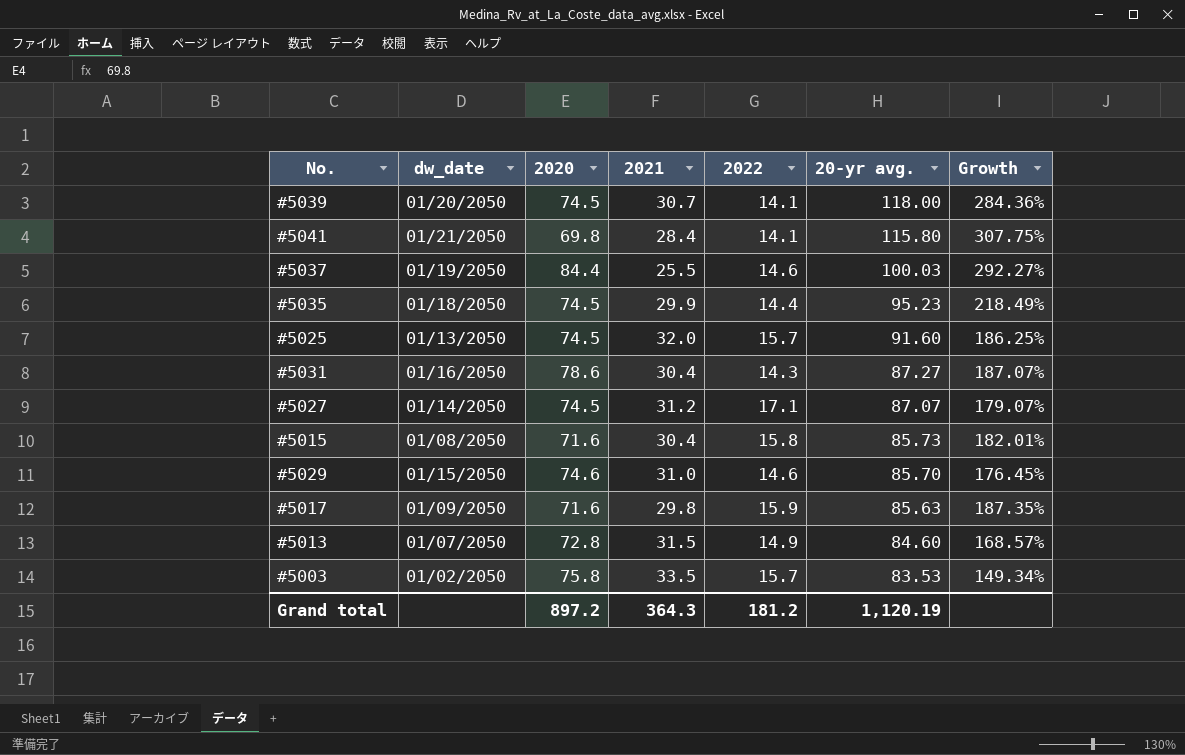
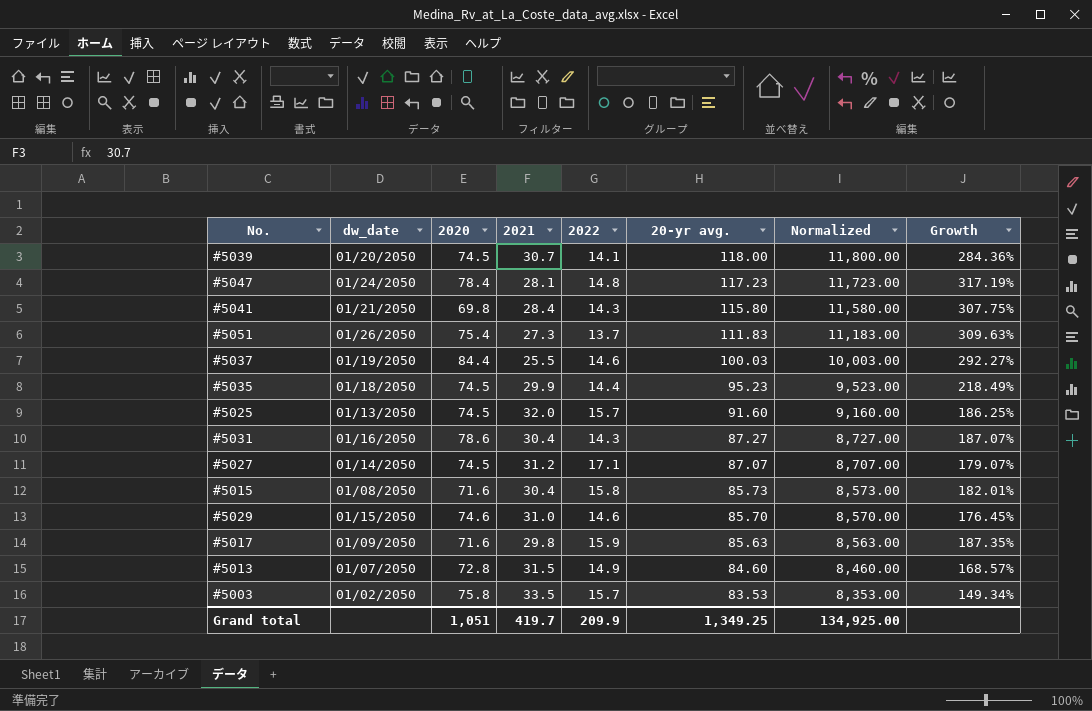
column Normalized | formula: none -> [20-yr avg.] * 100
row #5047: none -> 01/24/2050 | 78.4 | 28.1 | 14.8 | 117.23 | 11,723.00 | 317.19%
#5041 | 2022: 14.1 -> 14.3
row #5051: none -> 01/26/2050 | 75.4 | 27.3 | 13.7 | 111.83 | 11,183.00 | 309.63%
Grand total | 2020: 897.2 -> 1,051
Grand total | 2021: 364.3 -> 419.7
Grand total | 2022: 181.2 -> 209.9
Grand total | 20-yr avg.: 1,120.19 -> 1,349.25

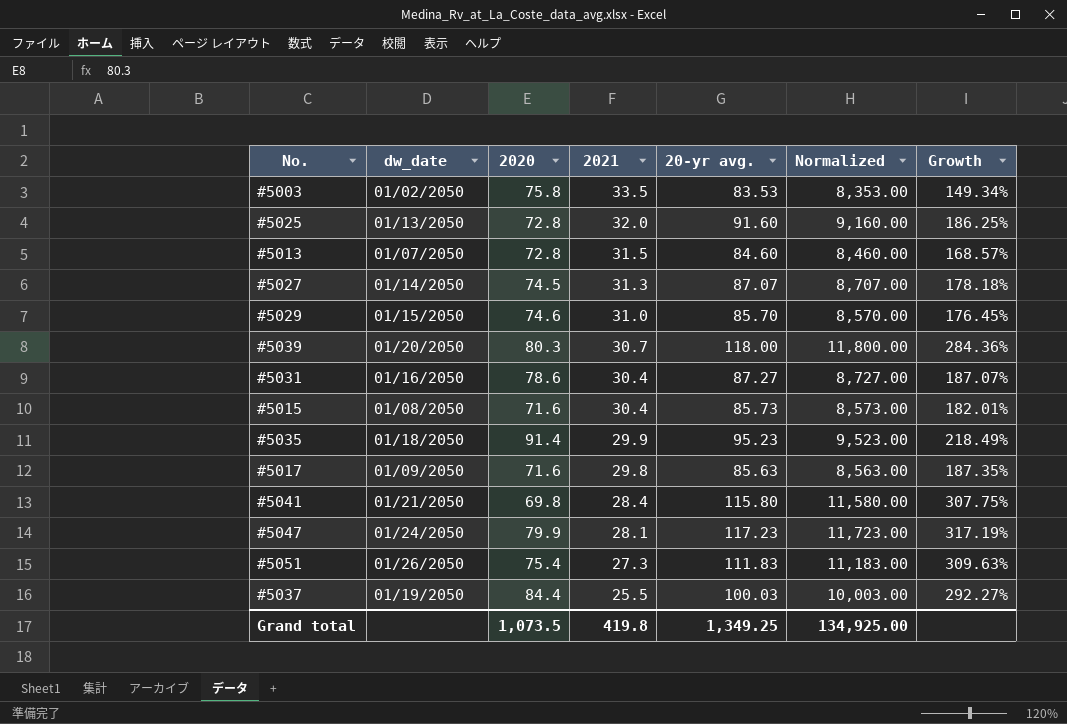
row order: 20-yr avg. descending -> 2021 descending
column 2022 | position: 5 -> none
#5025 | 2020: 74.5 -> 72.8
#5027 | 2021: 31.2 -> 31.3
#5027 | Growth: 179.07% -> 178.18%
#5039 | 2020: 74.5 -> 80.3
#5035 | 2020: 74.5 -> 91.4
#5047 | 2020: 78.4 -> 79.9
Grand total | 2020: 1,051 -> 1,073.5
Grand total | 2021: 419.7 -> 419.8

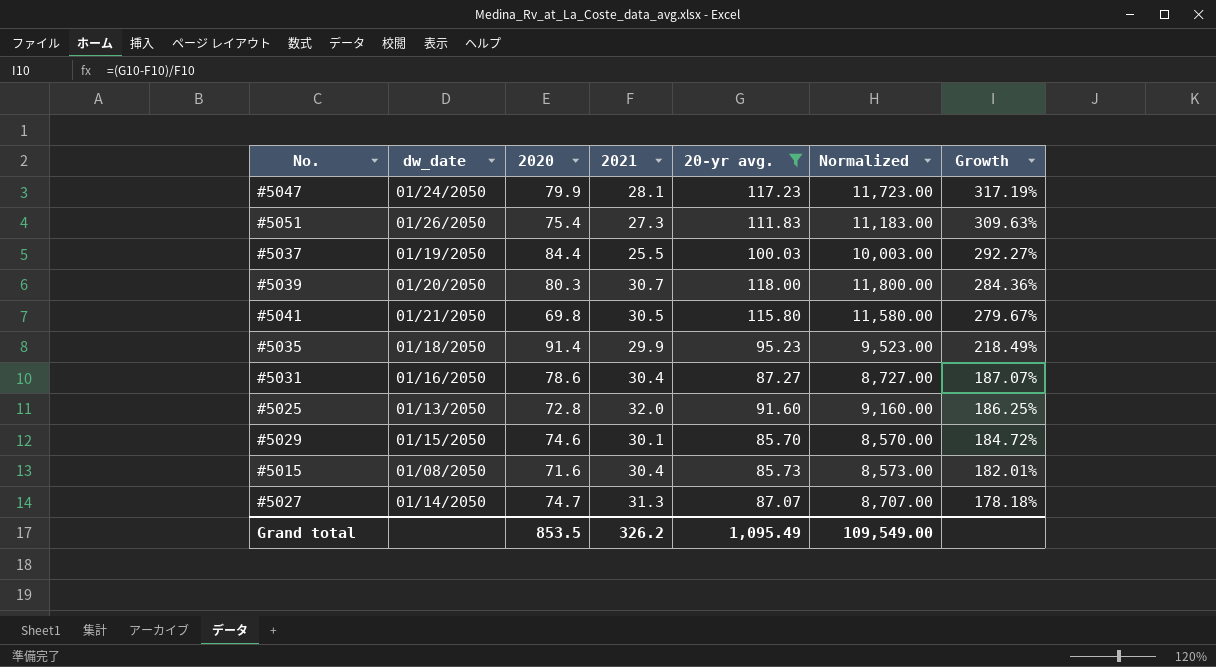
filter: none -> 20-yr avg. >= 85.70
row order: 2021 descending -> Growth descending
#5041 | 2021: 28.4 -> 30.5
#5041 | Growth: 307.75% -> 279.67%
#5029 | 2021: 31.0 -> 30.1
#5029 | Growth: 176.45% -> 184.72%
#5027 | 2020: 74.5 -> 74.7
Grand total | 2020: 1,073.5 -> 853.5
Grand total | 2021: 419.8 -> 326.2
Grand total | 20-yr avg.: 1,349.25 -> 1,095.49
Grand total | Normalized: 134,925.00 -> 109,549.00

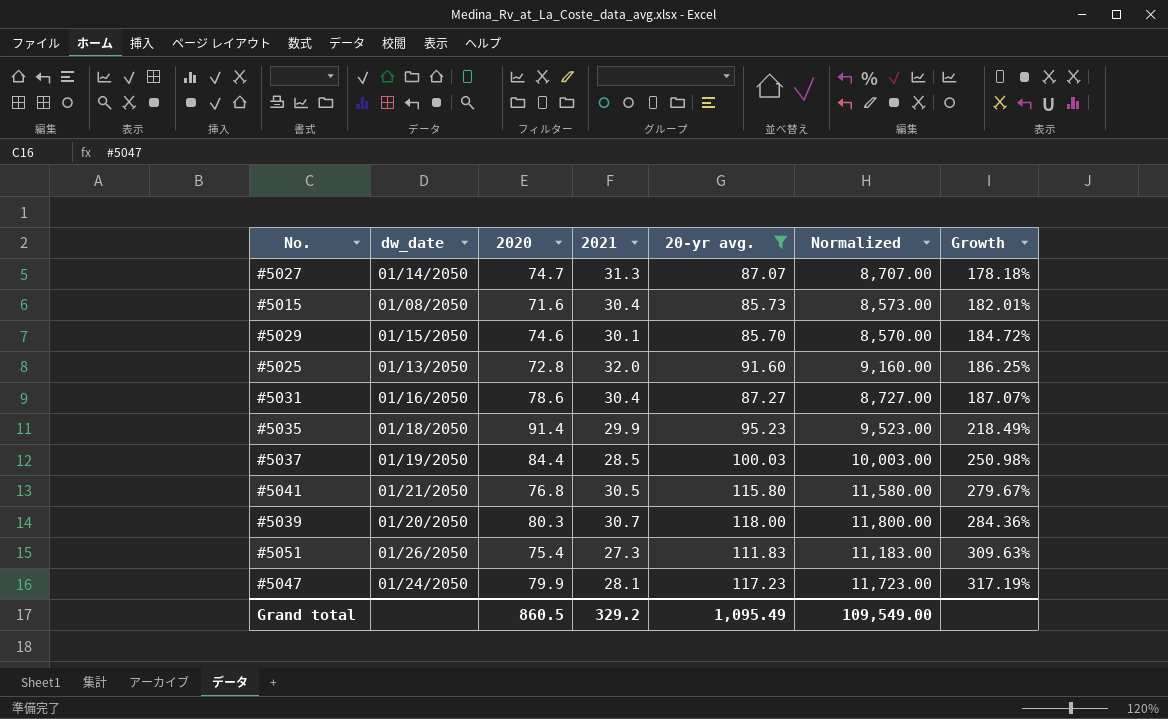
row order: Growth descending -> Growth ascending
#5037 | 2021: 25.5 -> 28.5
#5037 | Growth: 292.27% -> 250.98%
#5041 | 2020: 69.8 -> 76.8
Grand total | 2020: 853.5 -> 860.5
Grand total | 2021: 326.2 -> 329.2

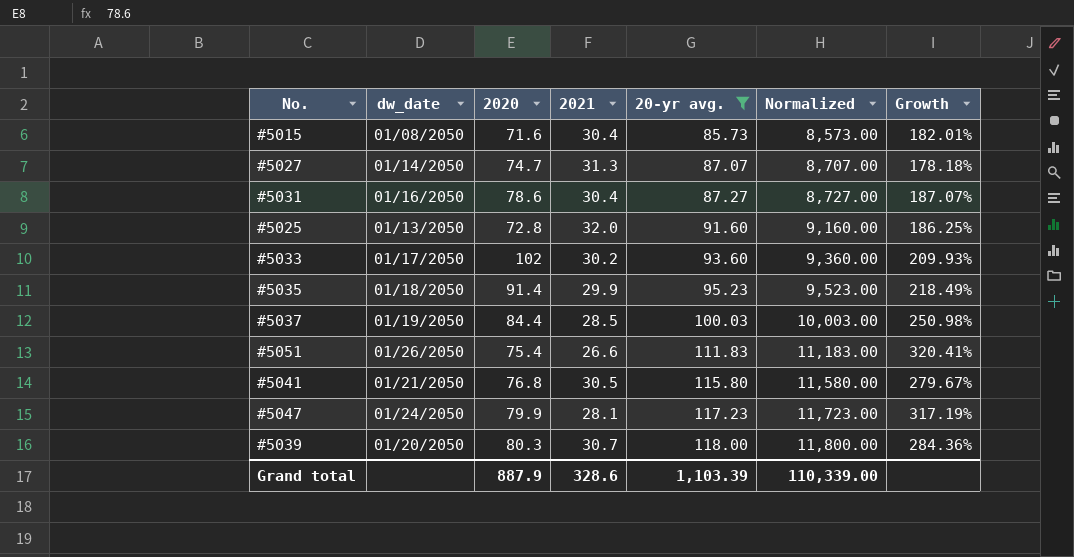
row order: Growth ascending -> 20-yr avg. ascending
row #5029: 01/15/2050 | 74.6 | 30.1 | 85.70 | 8,570.00 | 184.72% -> none
row #5033: none -> 01/17/2050 | 102 | 30.2 | 93.60 | 9,360.00 | 209.93%
#5051 | 2021: 27.3 -> 26.6
#5051 | Growth: 309.63% -> 320.41%
Grand total | 2020: 860.5 -> 887.9
Grand total | 2021: 329.2 -> 328.6
Grand total | 20-yr avg.: 1,095.49 -> 1,103.39
Grand total | Normalized: 109,549.00 -> 110,339.00

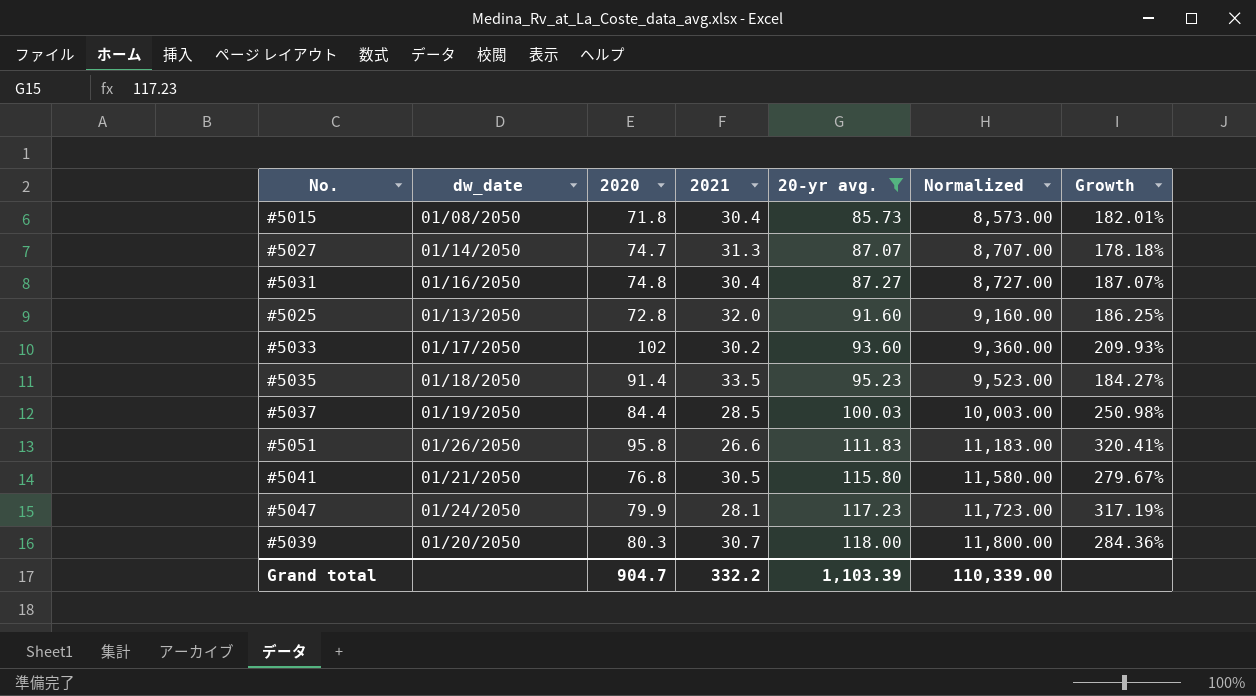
#5015 | 2020: 71.6 -> 71.8
#5031 | 2020: 78.6 -> 74.8
#5035 | 2021: 29.9 -> 33.5
#5035 | Growth: 218.49% -> 184.27%
#5051 | 2020: 75.4 -> 95.8
Grand total | 2020: 887.9 -> 904.7
Grand total | 2021: 328.6 -> 332.2

